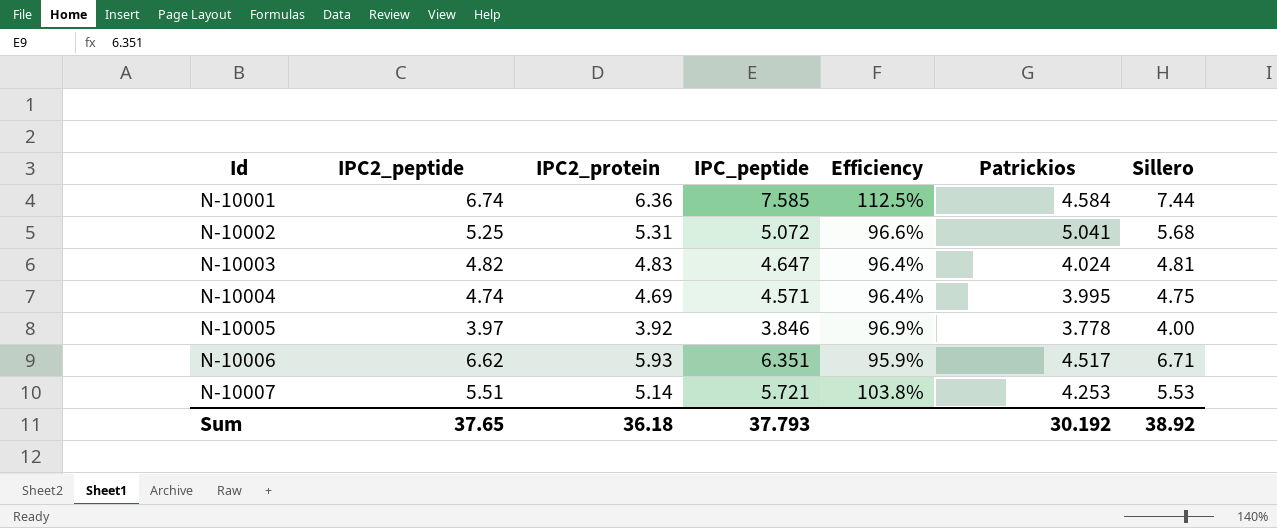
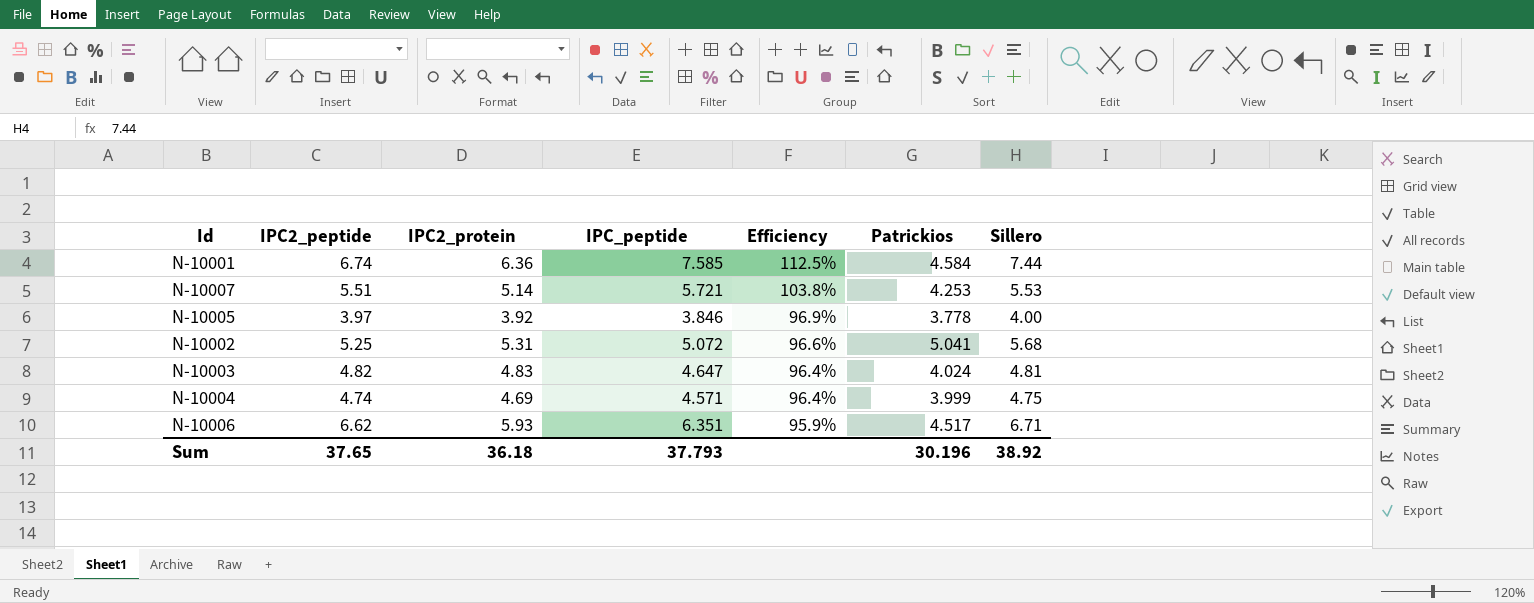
row order: Id ascending -> Efficiency descending
N-10004 | Patrickios: 3.995 -> 3.999
Sum | Patrickios: 30.192 -> 30.196

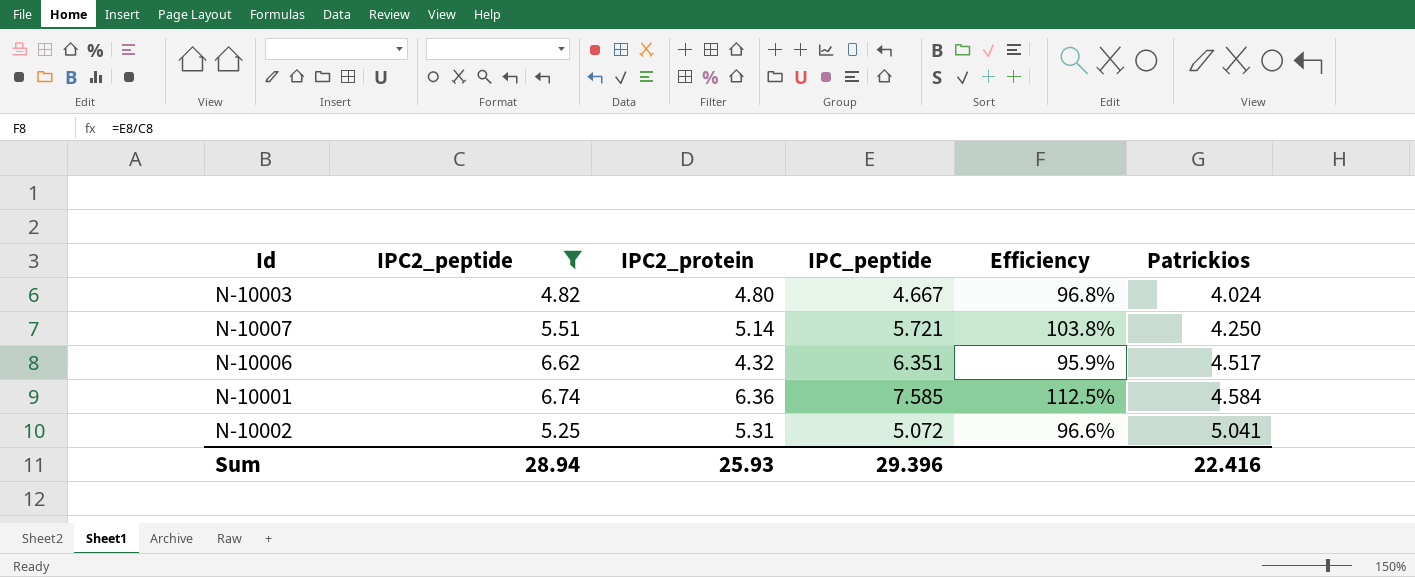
filter: none -> IPC2_peptide >= 4.82
row order: Efficiency descending -> Patrickios ascending
column Sillero | position: 7 -> none
N-10003 | IPC2_protein: 4.83 -> 4.80
N-10003 | IPC_peptide: 4.647 -> 4.667
N-10003 | Efficiency: 96.4% -> 96.8%
N-10007 | Patrickios: 4.253 -> 4.250
N-10006 | IPC2_protein: 5.93 -> 4.32
Sum | IPC2_peptide: 37.65 -> 28.94
Sum | IPC2_protein: 36.18 -> 25.93
Sum | IPC_peptide: 37.793 -> 29.396
Sum | Patrickios: 30.196 -> 22.416

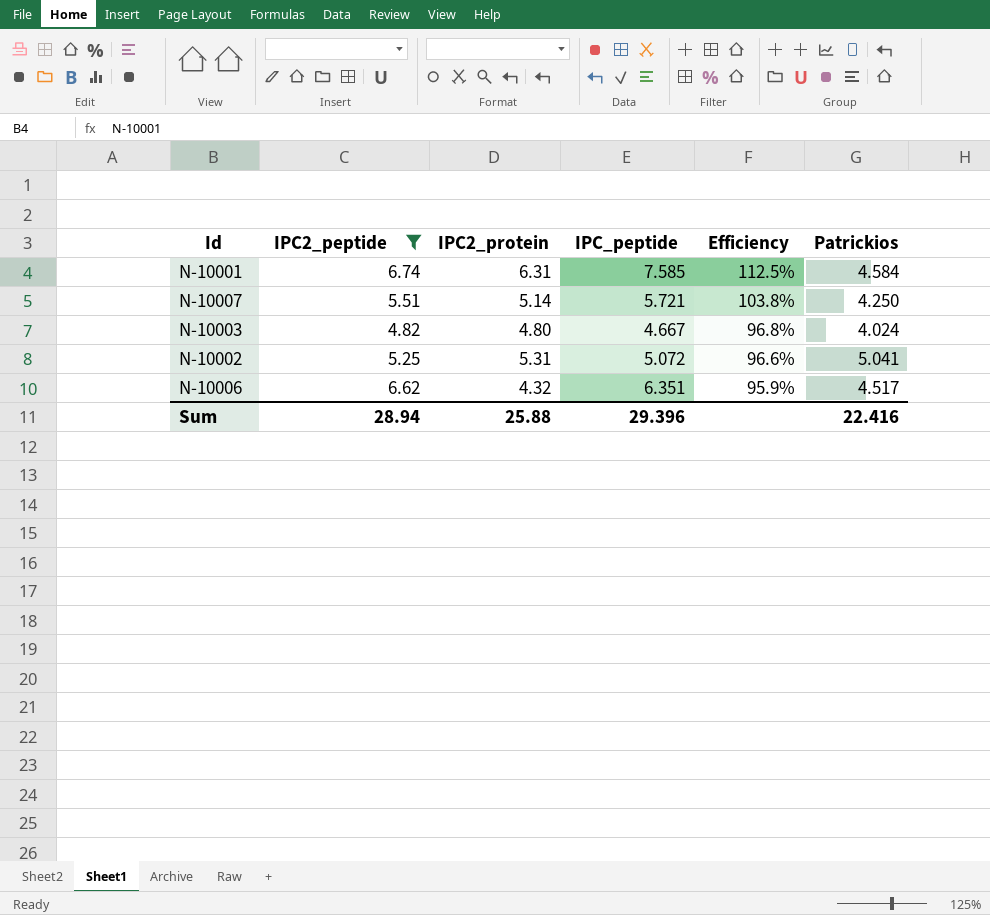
row order: Patrickios ascending -> Efficiency descending
N-10001 | IPC2_protein: 6.36 -> 6.31
Sum | IPC2_protein: 25.93 -> 25.88

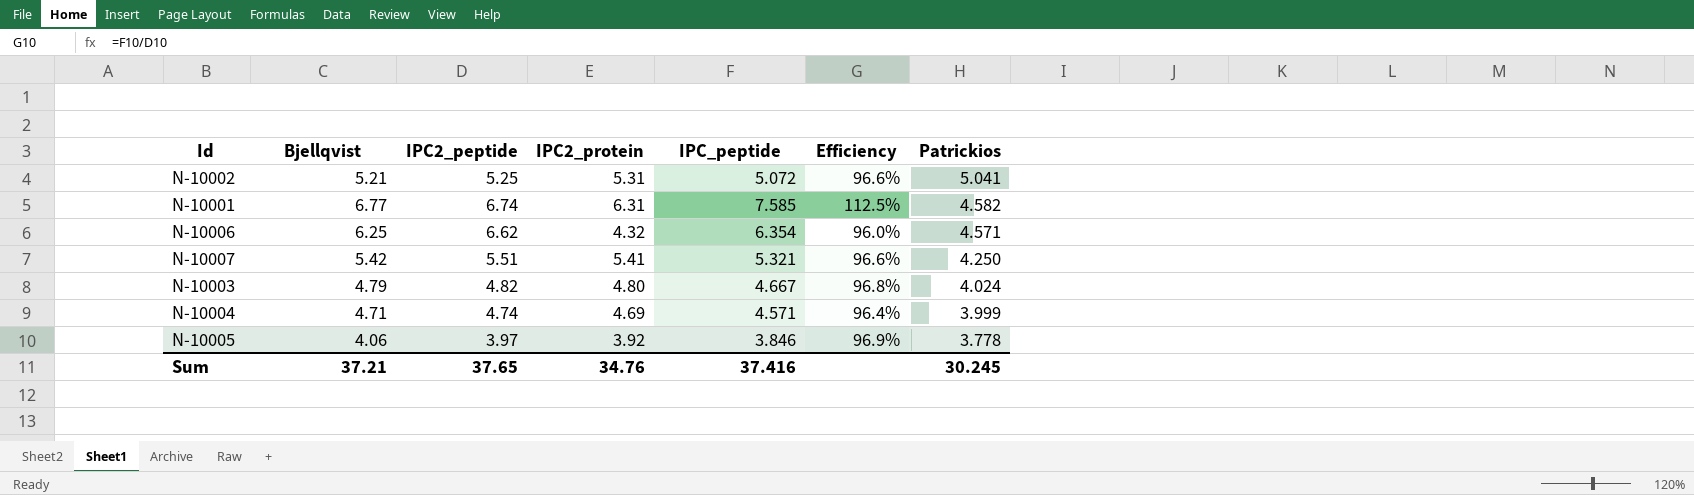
filter: IPC2_peptide >= 4.82 -> none
row order: Efficiency descending -> Patrickios descending
column Bjellqvist | position: none -> 2
N-10001 | Patrickios: 4.584 -> 4.582
N-10006 | IPC_peptide: 6.351 -> 6.354
N-10006 | Efficiency: 95.9% -> 96.0%
N-10006 | Patrickios: 4.517 -> 4.571
N-10007 | IPC2_protein: 5.14 -> 5.41
N-10007 | IPC_peptide: 5.721 -> 5.321
N-10007 | Efficiency: 103.8% -> 96.6%
Sum | IPC2_peptide: 28.94 -> 37.65
Sum | IPC2_protein: 25.88 -> 34.76
Sum | IPC_peptide: 29.396 -> 37.416
Sum | Patrickios: 22.416 -> 30.245

